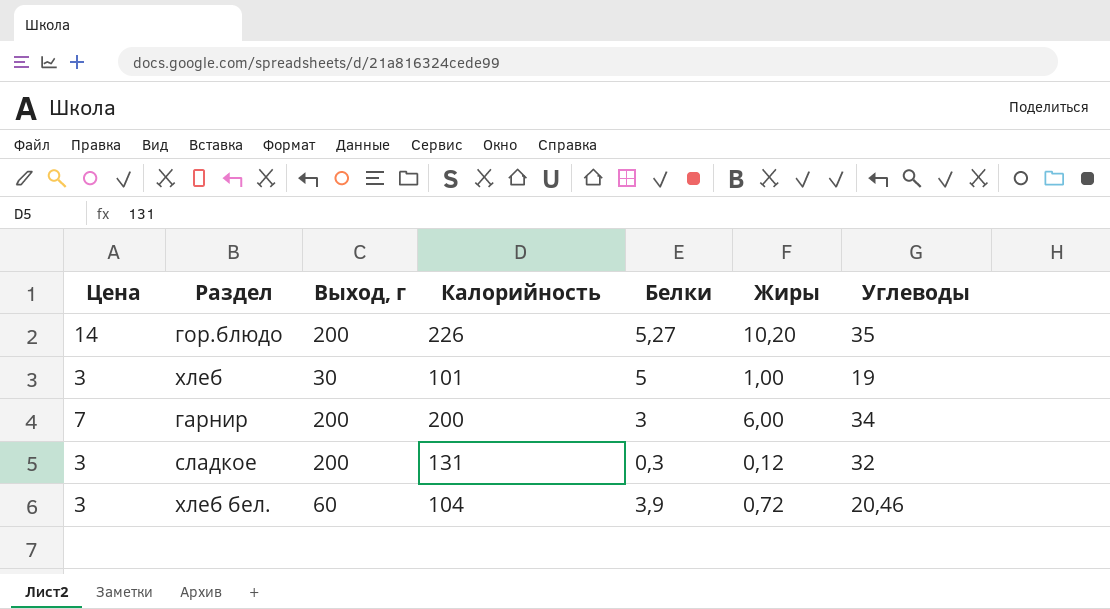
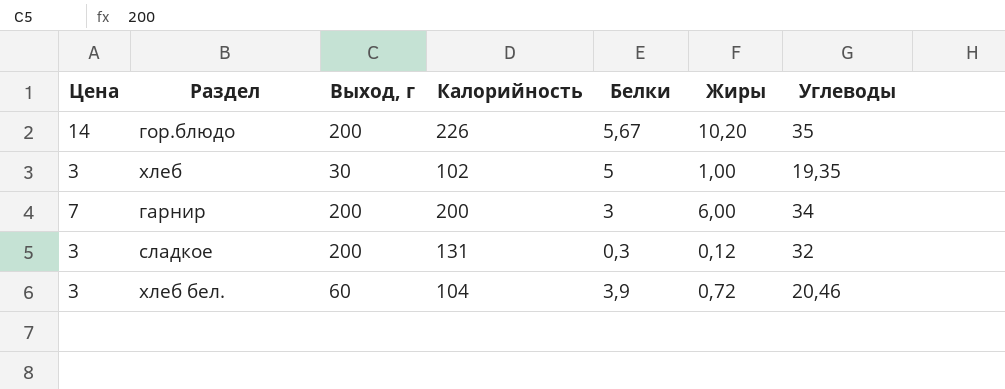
гор.блюдо | Белки: 5,27 -> 5,67
хлеб | Калорийность: 101 -> 102
хлеб | Углеводы: 19 -> 19,35

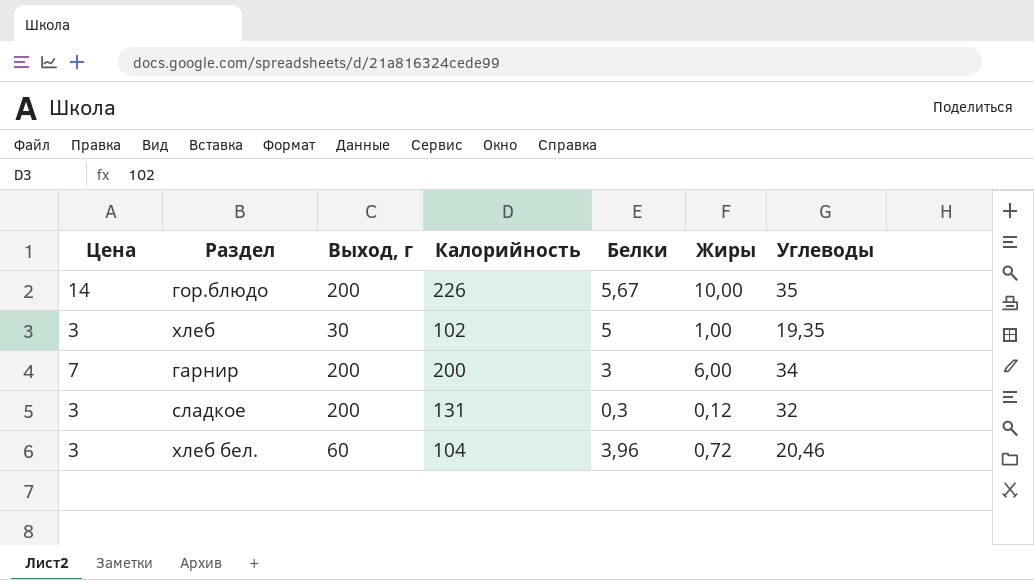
гор.блюдо | Жиры: 10,20 -> 10,00
хлеб бел. | Белки: 3,9 -> 3,96

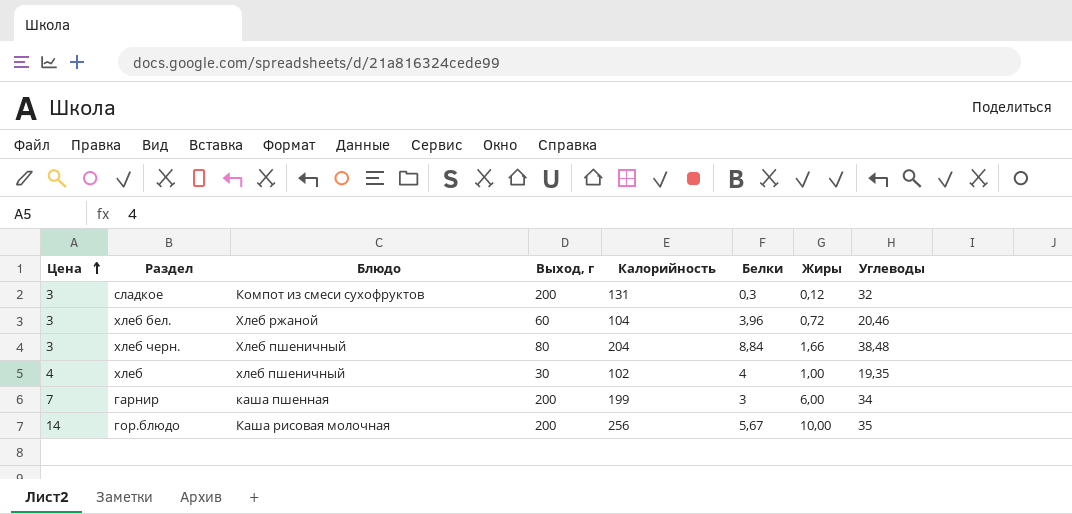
row order: none -> Цена ascending
column Блюдо | position: none -> 3
row хлеб черн.: none -> 3 | Хлеб пшеничный | 80 | 204 | 8,84 | 1,66 | 38,48
хлеб | Цена: 3 -> 4
хлеб | Белки: 5 -> 4
гарнир | Калорийность: 200 -> 199
гор.блюдо | Калорийность: 226 -> 256

